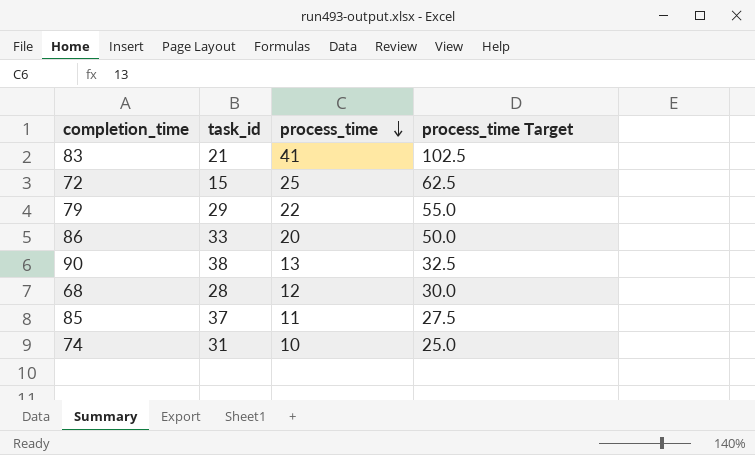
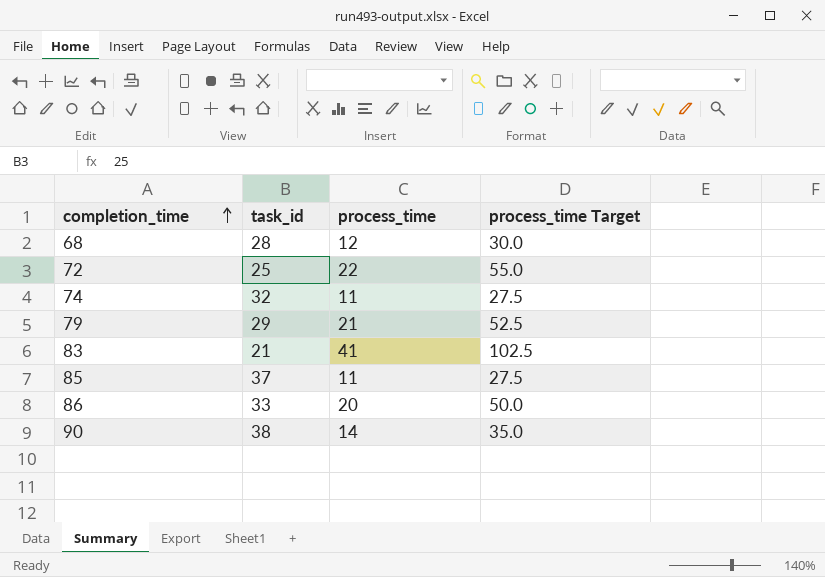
row order: process_time descending -> completion_time ascending
72 | task_id: 15 -> 25
72 | process_time: 25 -> 22
72 | process_time Target: 62.5 -> 55.0
74 | task_id: 31 -> 32
74 | process_time: 10 -> 11
74 | process_time Target: 25.0 -> 27.5
79 | process_time: 22 -> 21
79 | process_time Target: 55.0 -> 52.5
90 | process_time: 13 -> 14
90 | process_time Target: 32.5 -> 35.0

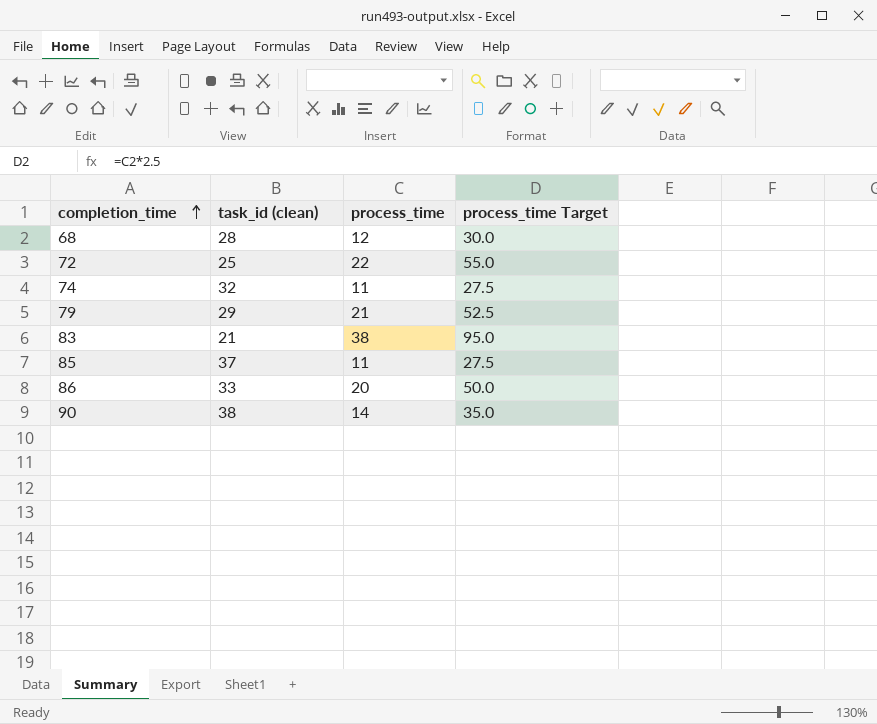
column name: task_id -> task_id (clean)
83 | process_time: 41 -> 38
83 | process_time Target: 102.5 -> 95.0

